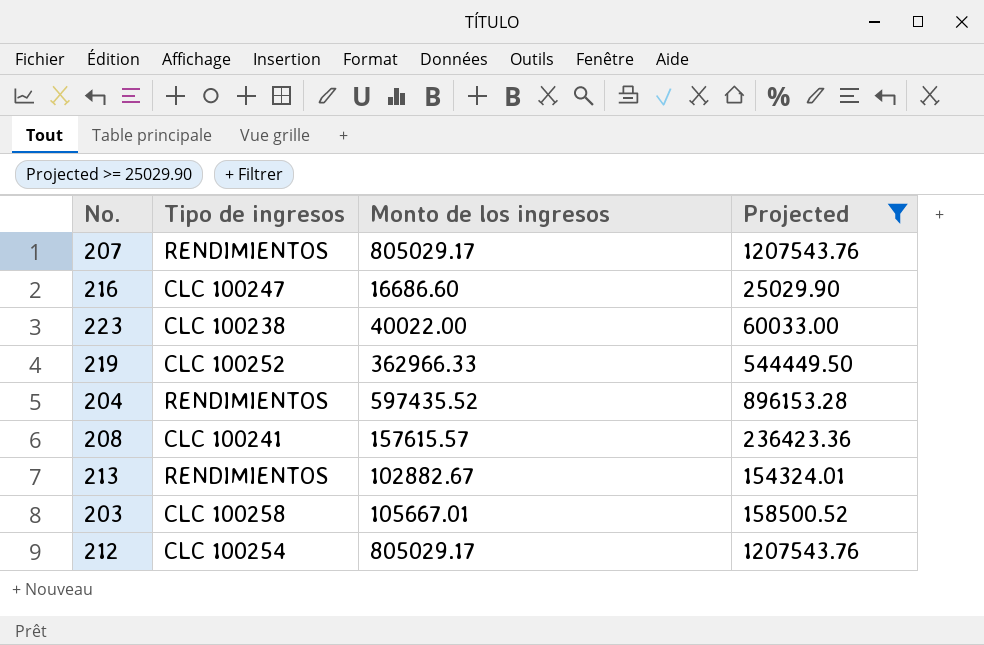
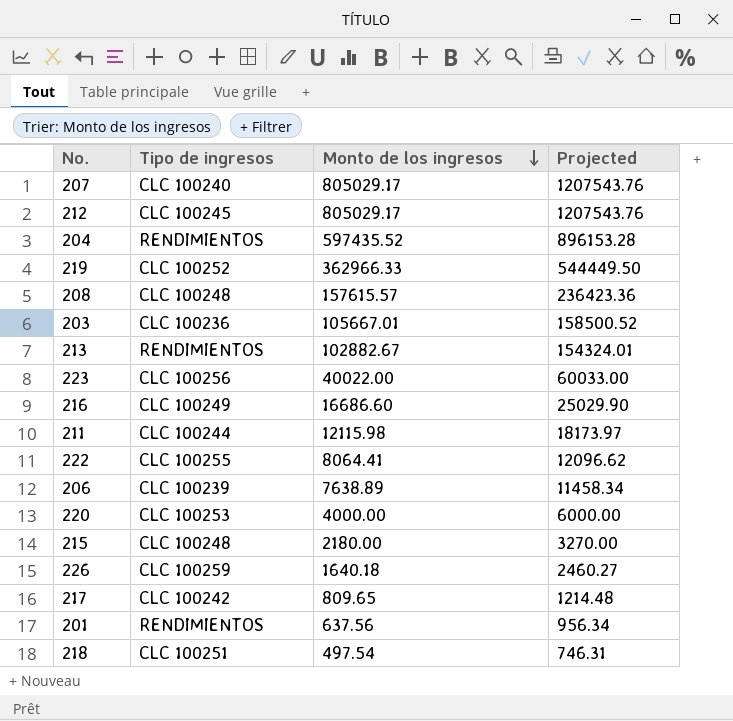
filter: Projected >= 25029.90 -> none
row order: none -> Monto de los ingresos descending
207 | Tipo de ingresos: RENDIMIENTOS -> CLC 100240
212 | Tipo de ingresos: CLC 100254 -> CLC 100245
208 | Tipo de ingresos: CLC 100241 -> CLC 100248
203 | Tipo de ingresos: CLC 100258 -> CLC 100236
223 | Tipo de ingresos: CLC 100238 -> CLC 100256
216 | Tipo de ingresos: CLC 100247 -> CLC 100249

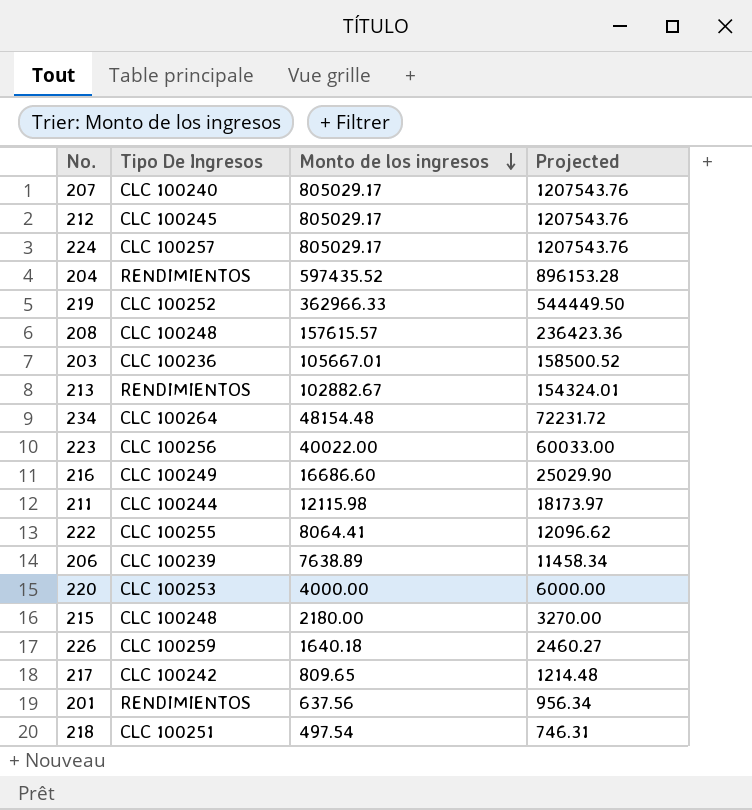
column name: Tipo de ingresos -> Tipo De Ingresos
row 224: none -> CLC 100257 | 805029.17 | 1207543.76
row 234: none -> CLC 100264 | 48154.48 | 72231.72

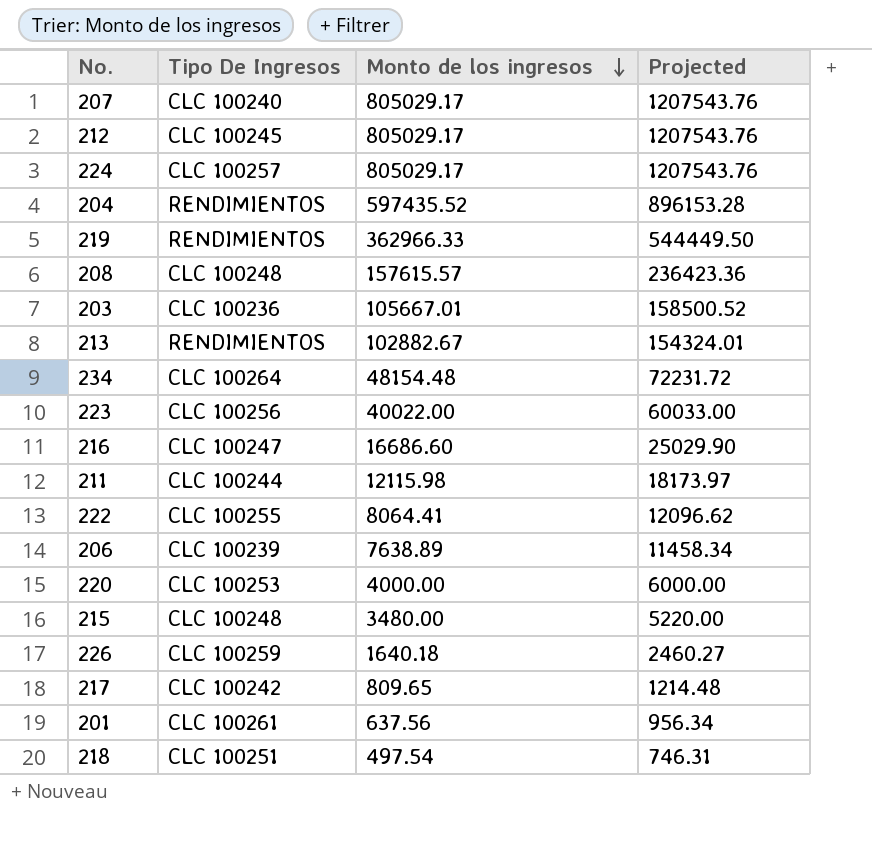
219 | Tipo De Ingresos: CLC 100252 -> RENDIMIENTOS
216 | Tipo De Ingresos: CLC 100249 -> CLC 100247
215 | Monto de los ingresos: 2180.00 -> 3480.00
215 | Projected: 3270.00 -> 5220.00
201 | Tipo De Ingresos: RENDIMIENTOS -> CLC 100261

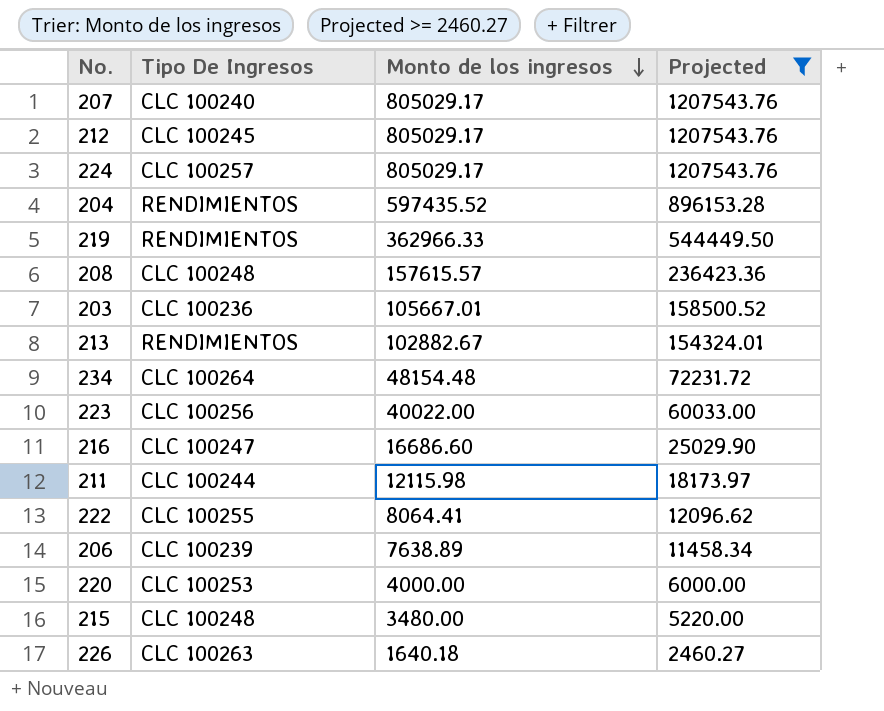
filter: none -> Projected >= 2460.27
226 | Tipo De Ingresos: CLC 100259 -> CLC 100263

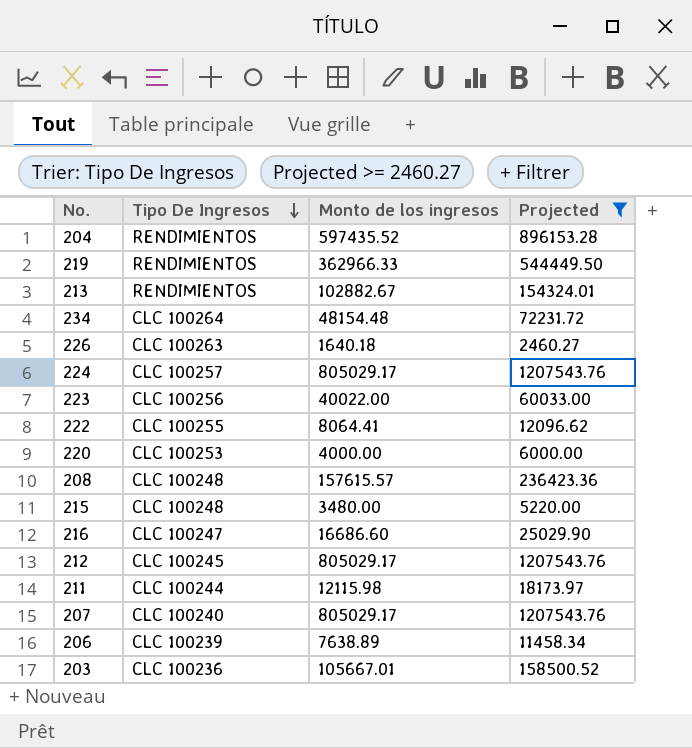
row order: Monto de los ingresos descending -> Tipo De Ingresos descending

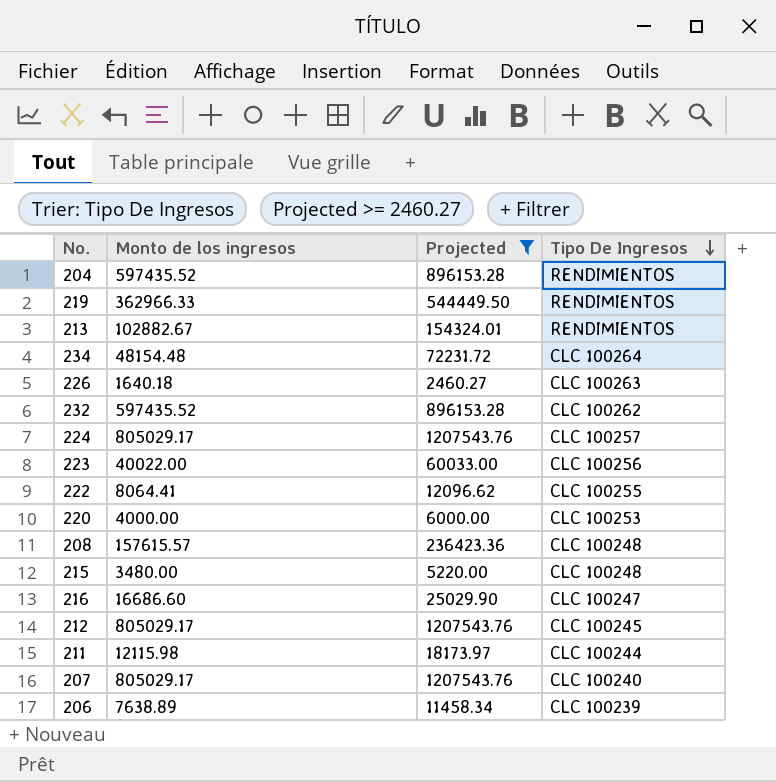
column Tipo De Ingresos | position: 2 -> 4
row 203: CLC 100236 | 105667.01 | 158500.52 -> none
row 232: none -> 597435.52 | 896153.28 | CLC 100262

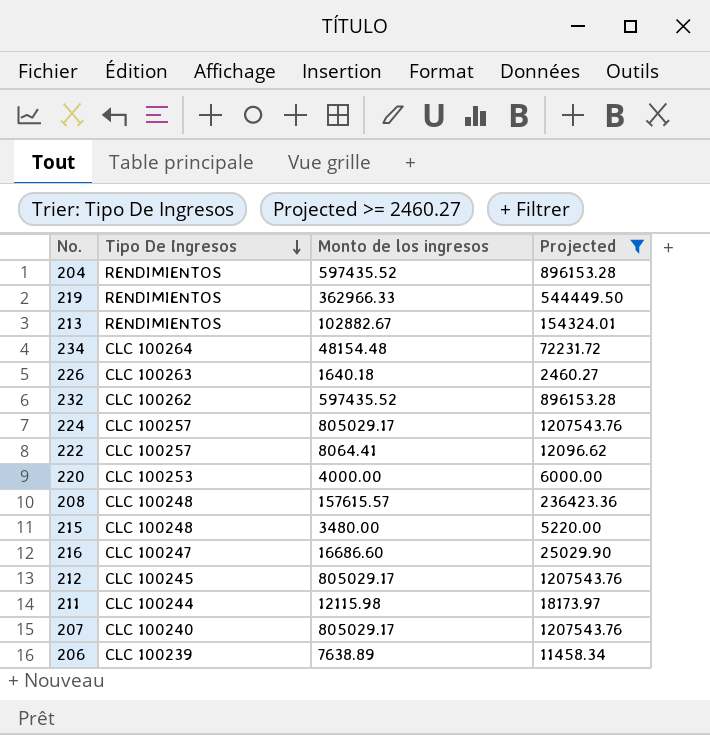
column Tipo De Ingresos | position: 4 -> 2
row 223: 40022.00 | 60033.00 | CLC 100256 -> none
222 | Tipo De Ingresos: CLC 100255 -> CLC 100257

